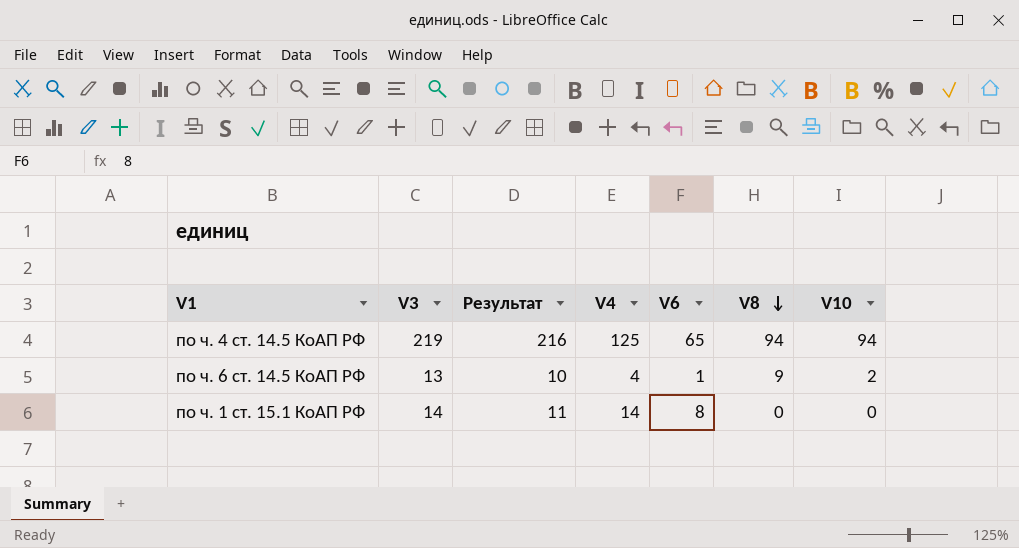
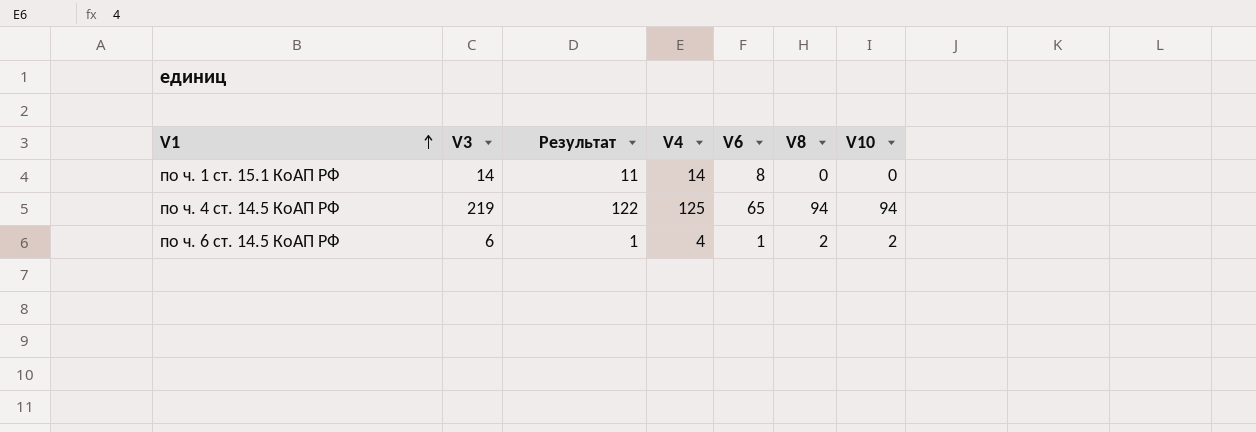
row order: V8 descending -> V1 ascending
column Результат | formula: [V3] - 3 -> [V4] - 3
по ч. 6 ст. 14.5 КоАП РФ | V3: 13 -> 6
по ч. 6 ст. 14.5 КоАП РФ | V8: 9 -> 2

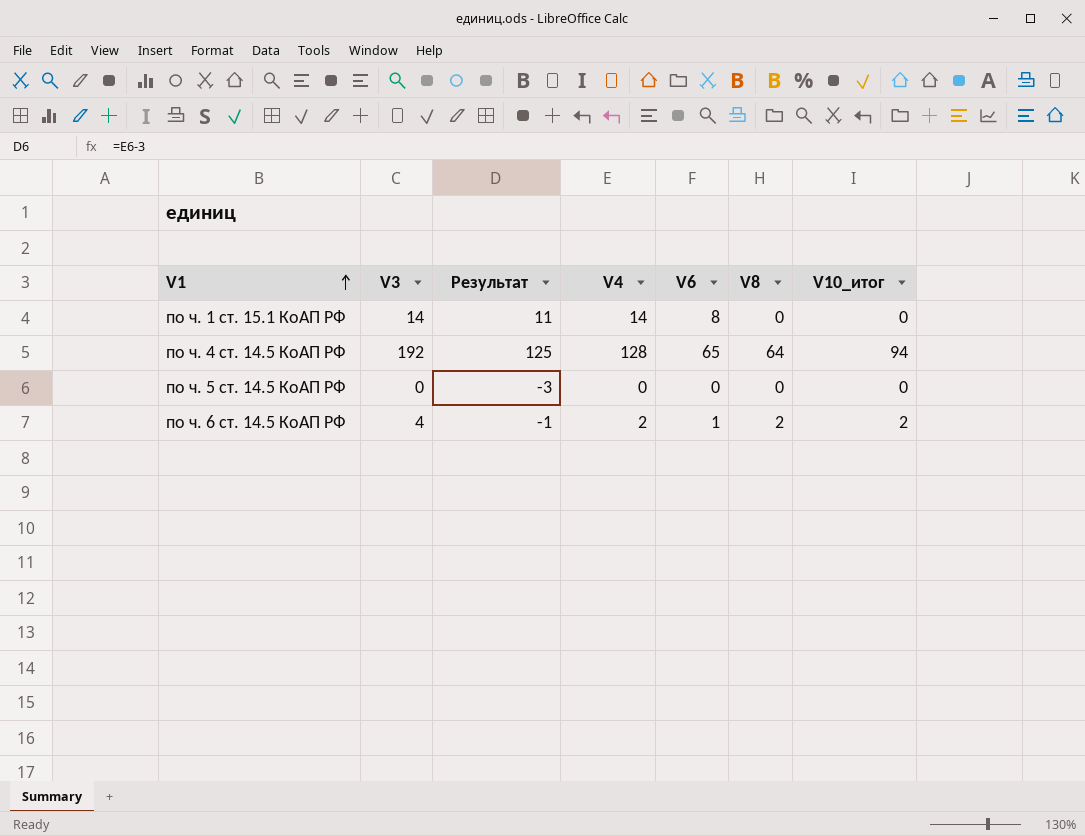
column name: V10 -> V10_итог
по ч. 4 ст. 14.5 КоАП РФ | V3: 219 -> 192
по ч. 4 ст. 14.5 КоАП РФ | Результат: 122 -> 125
по ч. 4 ст. 14.5 КоАП РФ | V4: 125 -> 128
по ч. 4 ст. 14.5 КоАП РФ | V8: 94 -> 64
row по ч. 5 ст. 14.5 КоАП РФ: none -> 0 | -3 | 0 | 0 | 0 | 0
по ч. 6 ст. 14.5 КоАП РФ | V3: 6 -> 4
по ч. 6 ст. 14.5 КоАП РФ | Результат: 1 -> -1
по ч. 6 ст. 14.5 КоАП РФ | V4: 4 -> 2

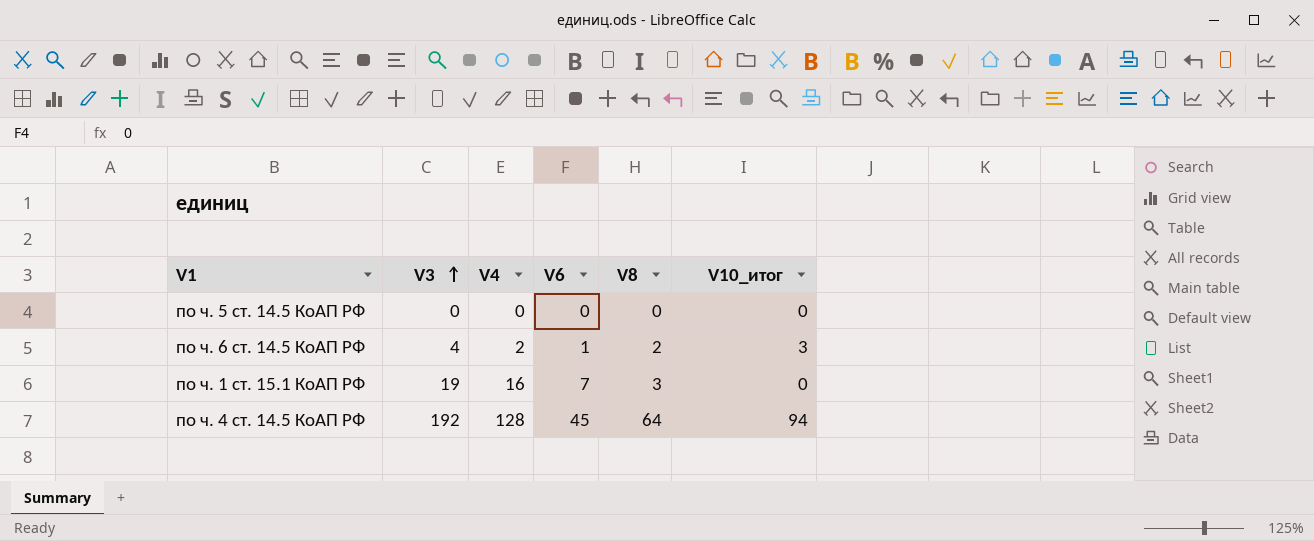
row order: V1 ascending -> V3 ascending
column Результат | formula: [V4] - 3 -> none
по ч. 6 ст. 14.5 КоАП РФ | V10_итог: 2 -> 3
по ч. 1 ст. 15.1 КоАП РФ | V3: 14 -> 19
по ч. 1 ст. 15.1 КоАП РФ | V4: 14 -> 16
по ч. 1 ст. 15.1 КоАП РФ | V6: 8 -> 7
по ч. 1 ст. 15.1 КоАП РФ | V8: 0 -> 3
по ч. 4 ст. 14.5 КоАП РФ | V6: 65 -> 45

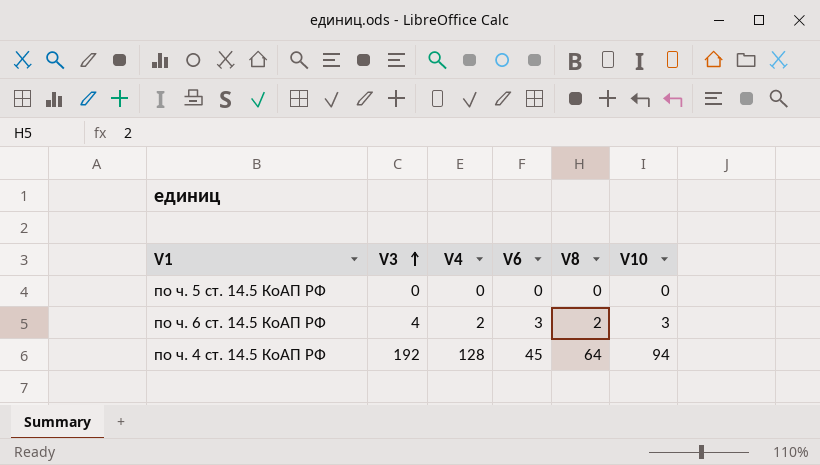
column name: V10_итог -> V10
row по ч. 1 ст. 15.1 КоАП РФ: 19 | 16 | 7 | 3 | 0 -> none
по ч. 6 ст. 14.5 КоАП РФ | V6: 1 -> 3

